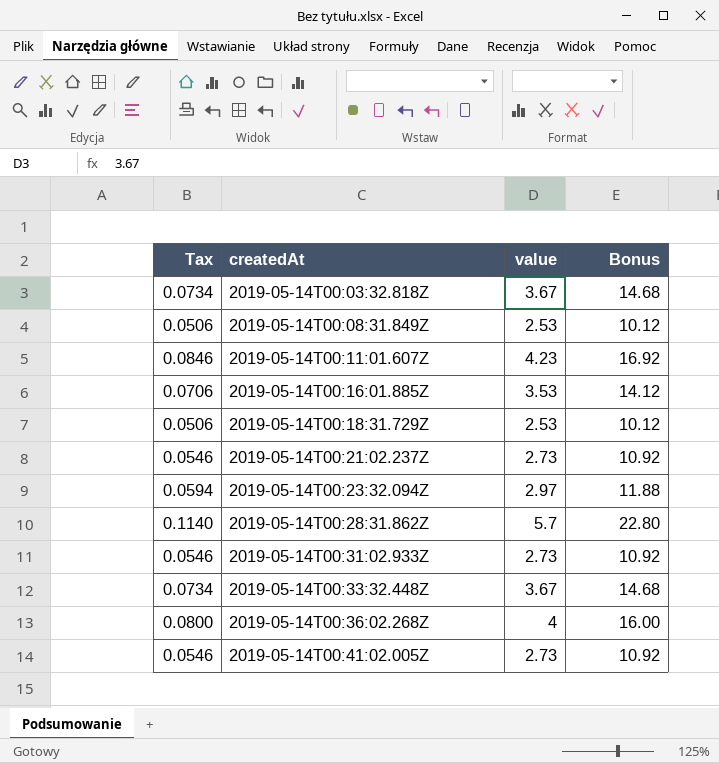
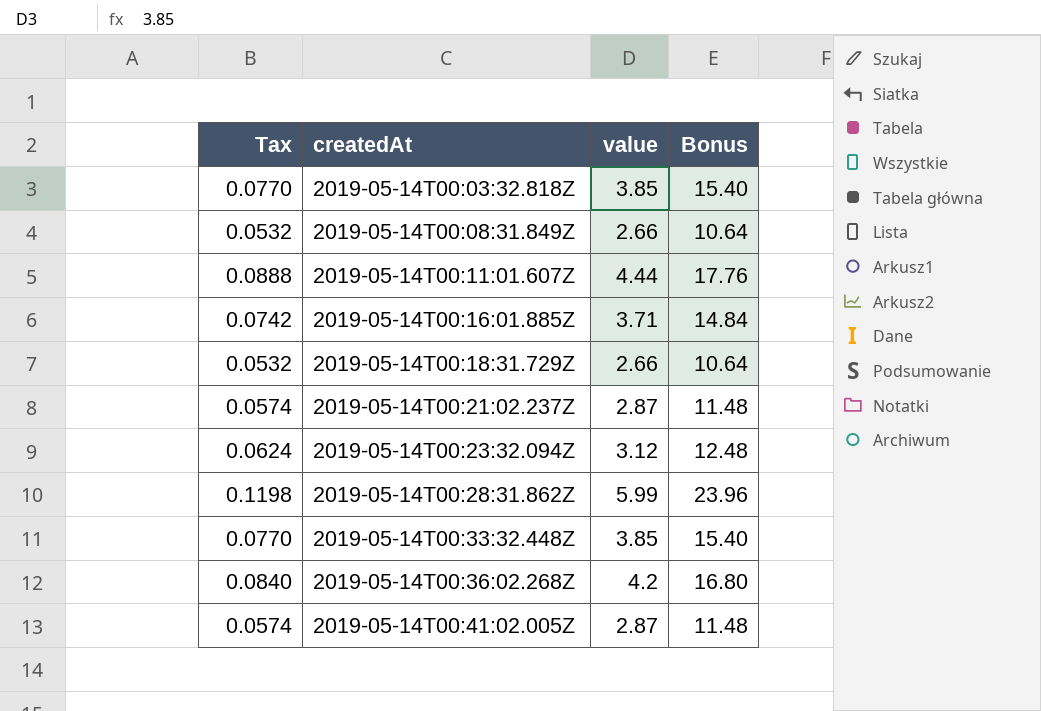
row 2019-05-14T00:31:02.933Z: 0.0546 | 2.73 | 10.92 -> none
2019-05-14T00:03:32.818Z | Tax: 0.0734 -> 0.0770
2019-05-14T00:03:32.818Z | value: 3.67 -> 3.85
2019-05-14T00:03:32.818Z | Bonus: 14.68 -> 15.40
2019-05-14T00:08:31.849Z | Tax: 0.0506 -> 0.0532
2019-05-14T00:08:31.849Z | value: 2.53 -> 2.66
2019-05-14T00:08:31.849Z | Bonus: 10.12 -> 10.64
2019-05-14T00:11:01.607Z | Tax: 0.0846 -> 0.0888
2019-05-14T00:11:01.607Z | value: 4.23 -> 4.44
2019-05-14T00:11:01.607Z | Bonus: 16.92 -> 17.76
2019-05-14T00:16:01.885Z | Tax: 0.0706 -> 0.0742
2019-05-14T00:16:01.885Z | value: 3.53 -> 3.71
2019-05-14T00:16:01.885Z | Bonus: 14.12 -> 14.84
2019-05-14T00:18:31.729Z | Tax: 0.0506 -> 0.0532
2019-05-14T00:18:31.729Z | value: 2.53 -> 2.66
2019-05-14T00:18:31.729Z | Bonus: 10.12 -> 10.64
2019-05-14T00:21:02.237Z | Tax: 0.0546 -> 0.0574
2019-05-14T00:21:02.237Z | value: 2.73 -> 2.87
2019-05-14T00:21:02.237Z | Bonus: 10.92 -> 11.48
2019-05-14T00:23:32.094Z | Tax: 0.0594 -> 0.0624
2019-05-14T00:23:32.094Z | value: 2.97 -> 3.12
2019-05-14T00:23:32.094Z | Bonus: 11.88 -> 12.48
2019-05-14T00:28:31.862Z | Tax: 0.1140 -> 0.1198
2019-05-14T00:28:31.862Z | value: 5.7 -> 5.99
2019-05-14T00:28:31.862Z | Bonus: 22.80 -> 23.96
2019-05-14T00:33:32.448Z | Tax: 0.0734 -> 0.0770
2019-05-14T00:33:32.448Z | value: 3.67 -> 3.85
2019-05-14T00:33:32.448Z | Bonus: 14.68 -> 15.40
2019-05-14T00:36:02.268Z | Tax: 0.0800 -> 0.0840
2019-05-14T00:36:02.268Z | value: 4 -> 4.2
2019-05-14T00:36:02.268Z | Bonus: 16.00 -> 16.80
2019-05-14T00:41:02.005Z | Tax: 0.0546 -> 0.0574
2019-05-14T00:41:02.005Z | value: 2.73 -> 2.87
2019-05-14T00:41:02.005Z | Bonus: 10.92 -> 11.48

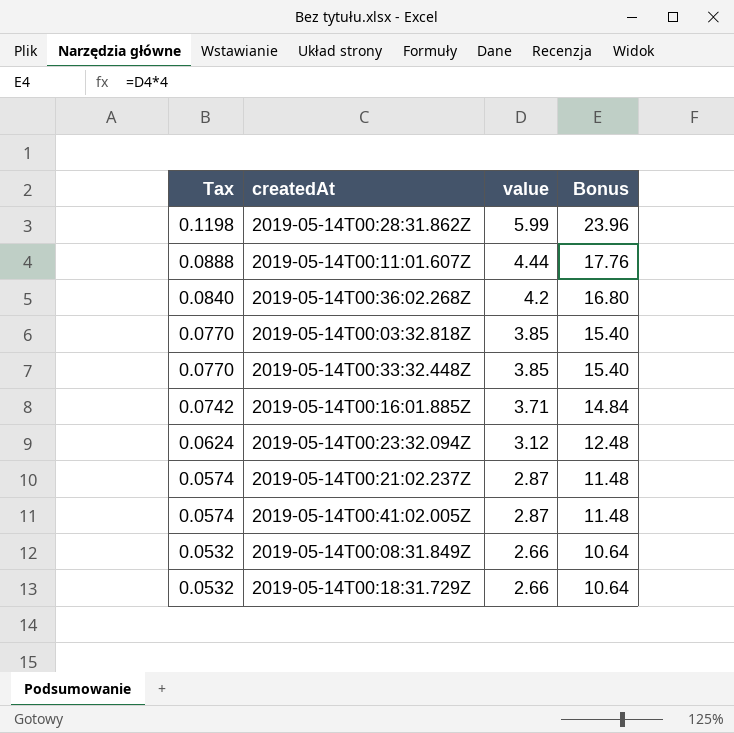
row order: createdAt ascending -> Tax descending

